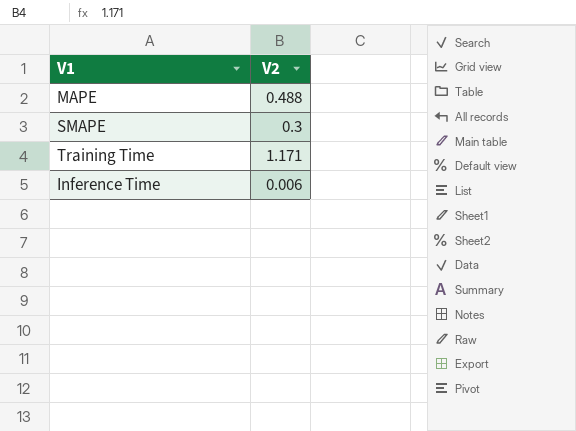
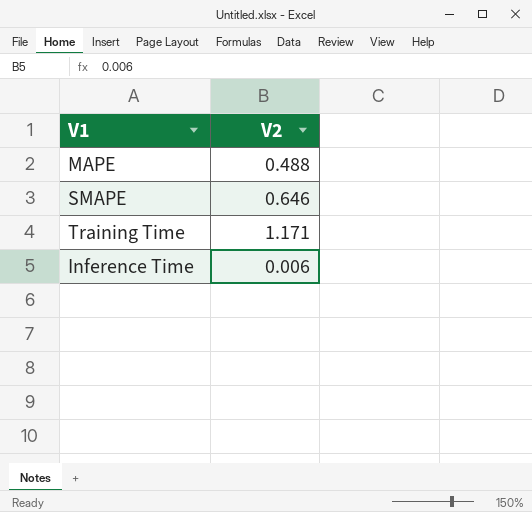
SMAPE | V2: 0.3 -> 0.646

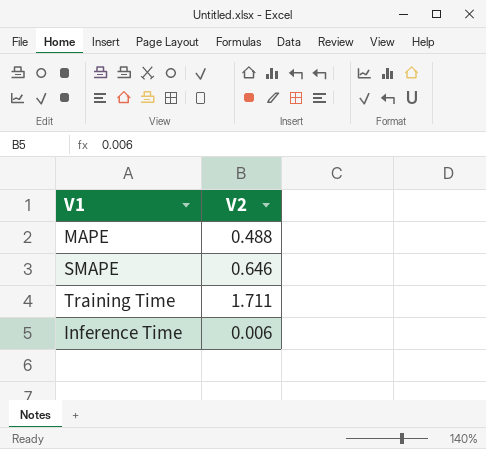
Training Time | V2: 1.171 -> 1.711

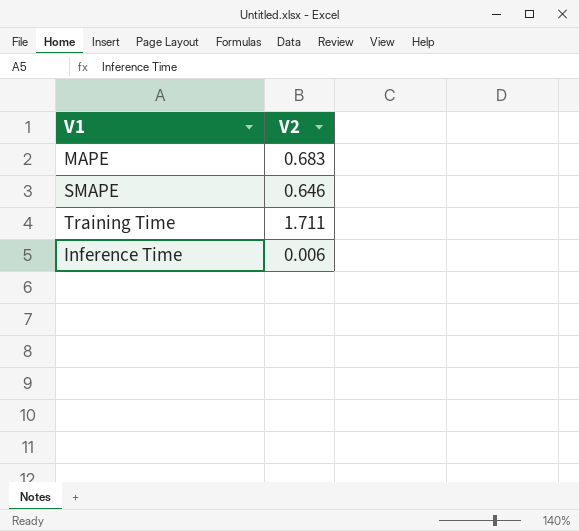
MAPE | V2: 0.488 -> 0.683

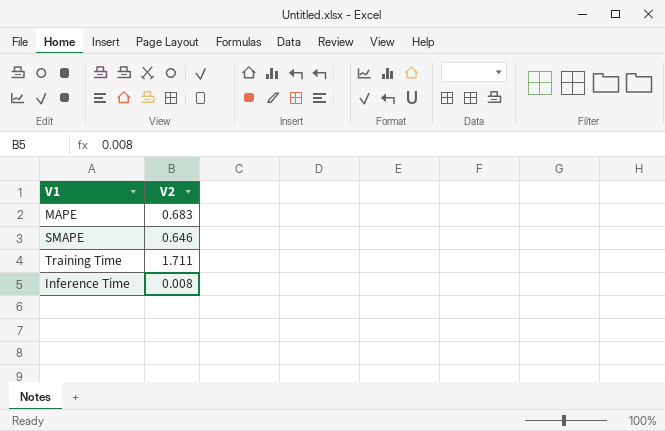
Inference Time | V2: 0.006 -> 0.008

